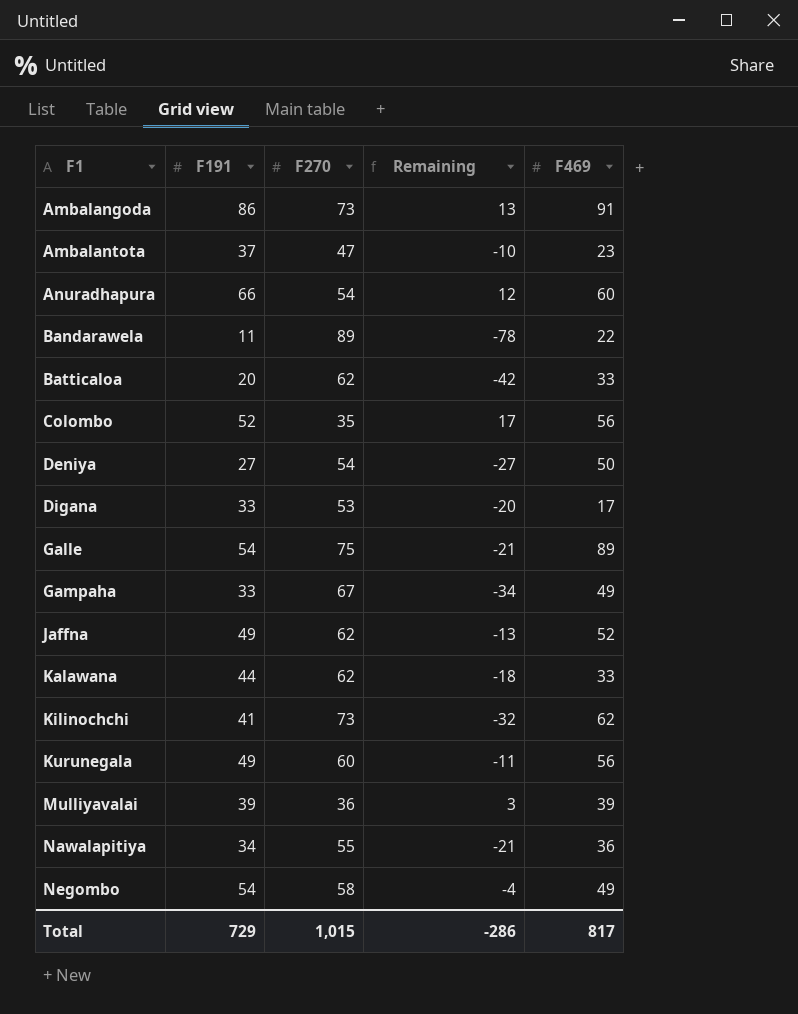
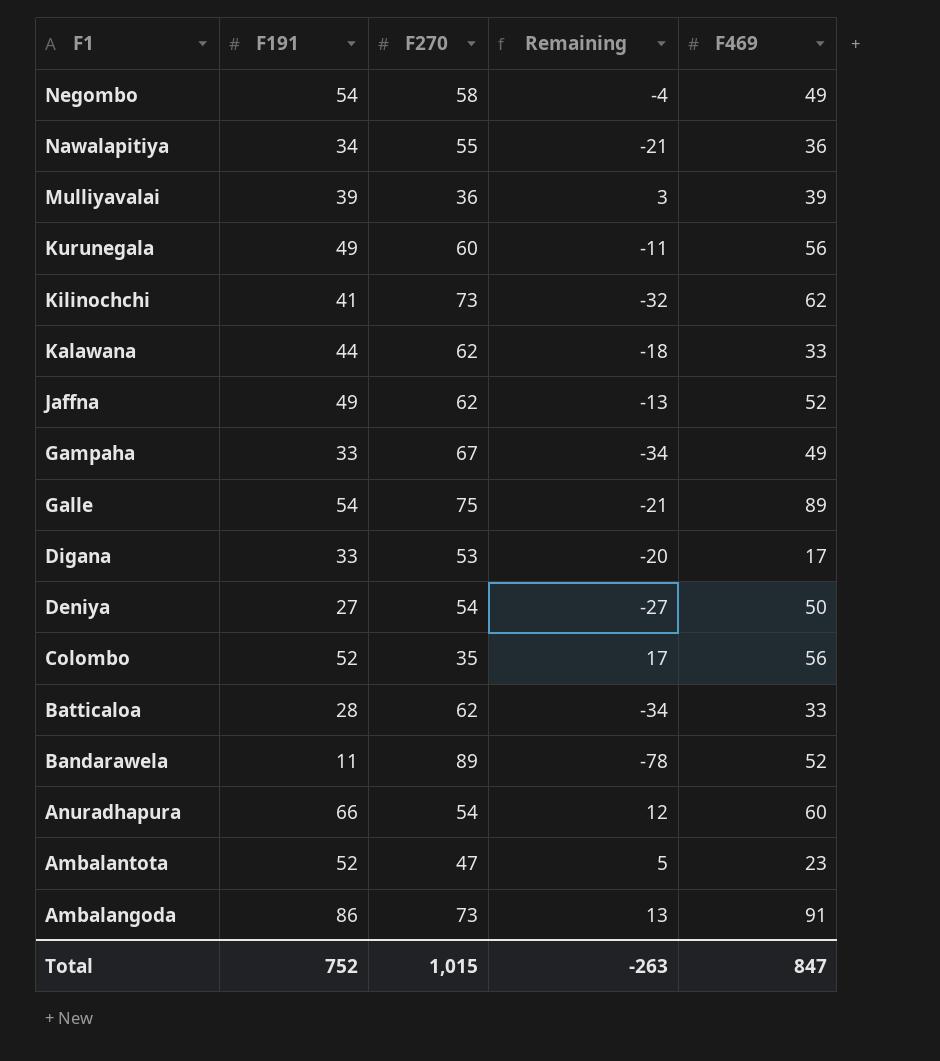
row order: F1 ascending -> F1 descending
Batticaloa | F191: 20 -> 28
Batticaloa | Remaining: -42 -> -34
Bandarawela | F469: 22 -> 52
Ambalantota | F191: 37 -> 52
Ambalantota | Remaining: -10 -> 5
Total | F191: 729 -> 752
Total | Remaining: -286 -> -263
Total | F469: 817 -> 847

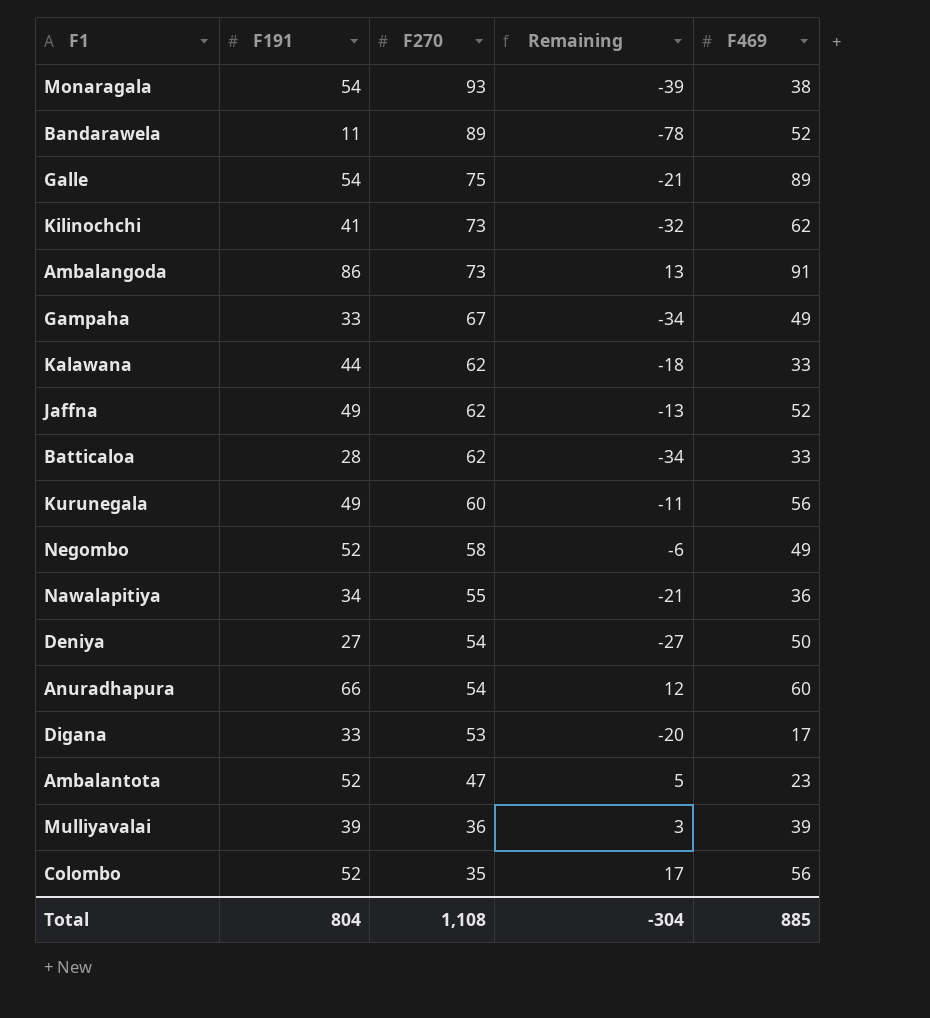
row order: F1 descending -> F270 descending
row Monaragala: none -> 54 | 93 | -39 | 38
Negombo | F191: 54 -> 52
Negombo | Remaining: -4 -> -6
Total | F191: 752 -> 804
Total | F270: 1,015 -> 1,108
Total | Remaining: -263 -> -304
Total | F469: 847 -> 885

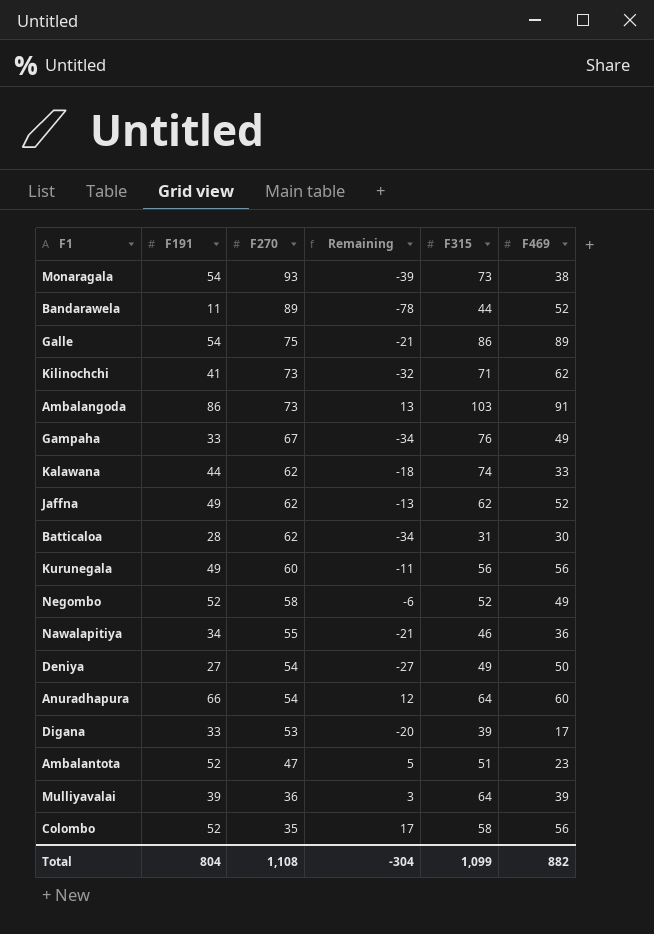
column F315 | position: none -> 5
Batticaloa | F469: 33 -> 30
Total | F469: 885 -> 882

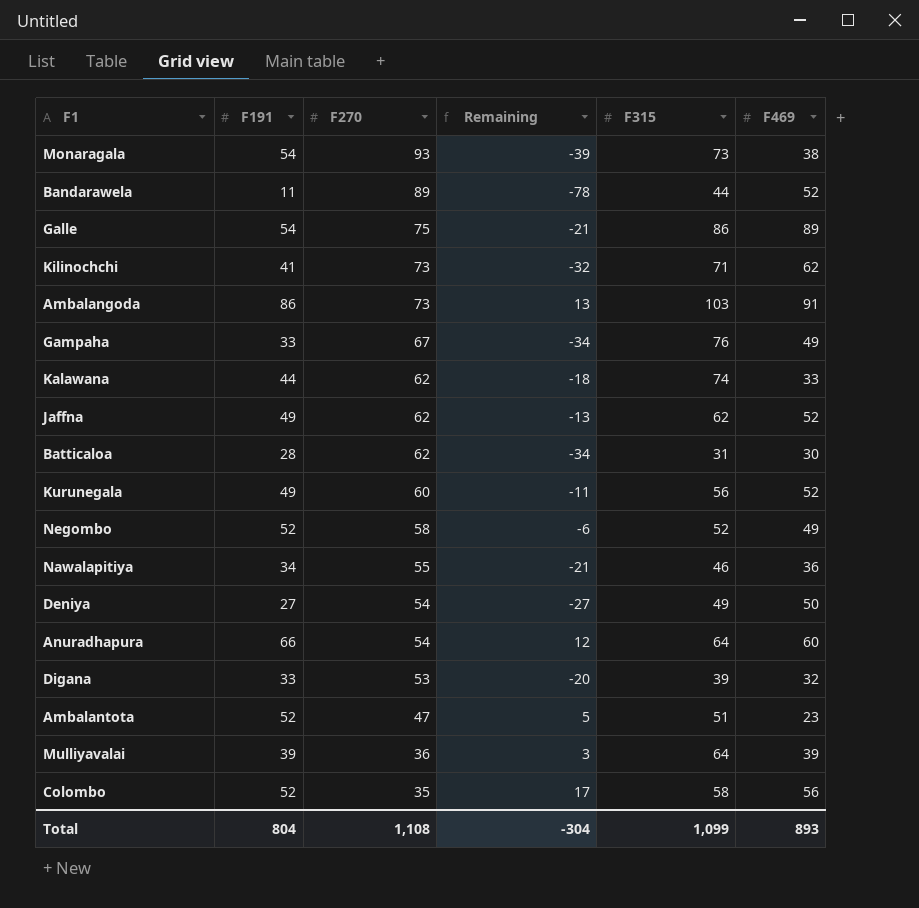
Kurunegala | F469: 56 -> 52
Digana | F469: 17 -> 32
Total | F469: 882 -> 893

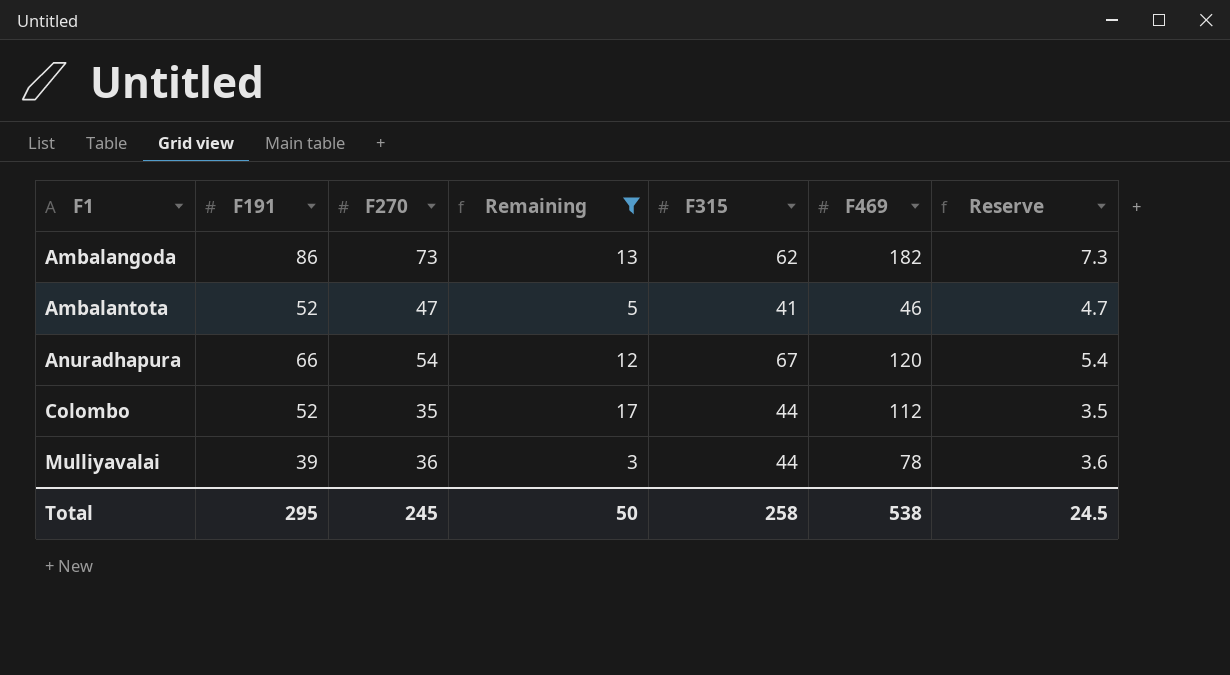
filter: none -> Remaining >= 3
row order: F270 descending -> F1 ascending
column Reserve | formula: none -> [F270] * 0.1
Ambalangoda | F315: 103 -> 62
Ambalangoda | F469: 91 -> 182
Ambalantota | F315: 51 -> 41
Ambalantota | F469: 23 -> 46
Anuradhapura | F315: 64 -> 67
Anuradhapura | F469: 60 -> 120
Colombo | F315: 58 -> 44
Colombo | F469: 56 -> 112
Mulliyavalai | F315: 64 -> 44
Mulliyavalai | F469: 39 -> 78
Total | F191: 804 -> 295
Total | F270: 1,108 -> 245
Total | Remaining: -304 -> 50
Total | F315: 1,099 -> 258
Total | F469: 893 -> 538

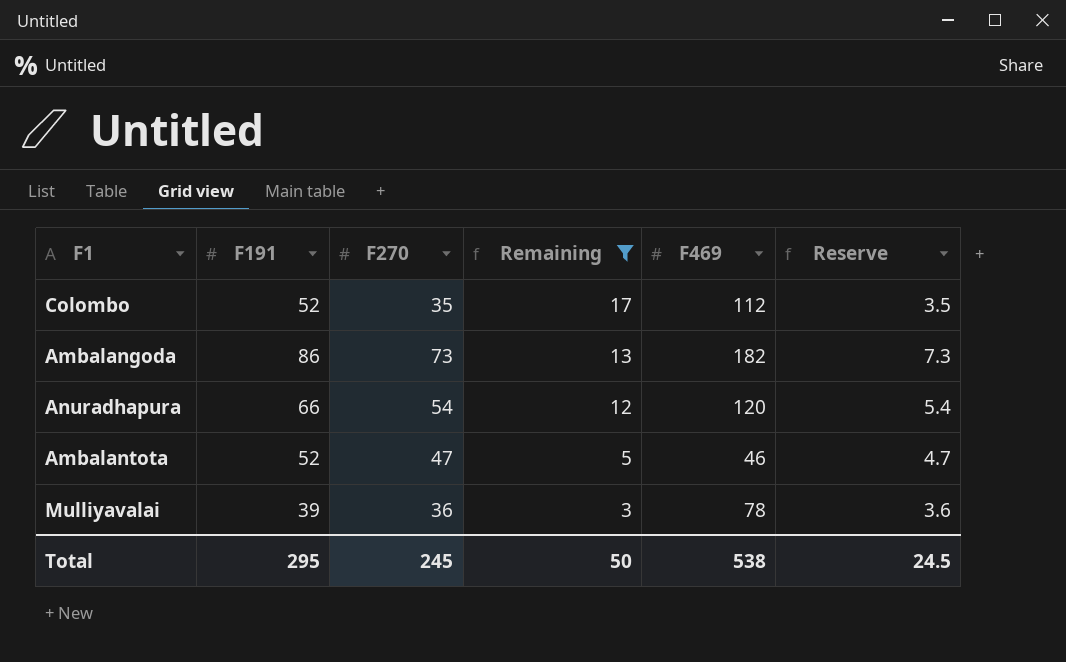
row order: F1 ascending -> Remaining descending
column F315 | position: 5 -> none

